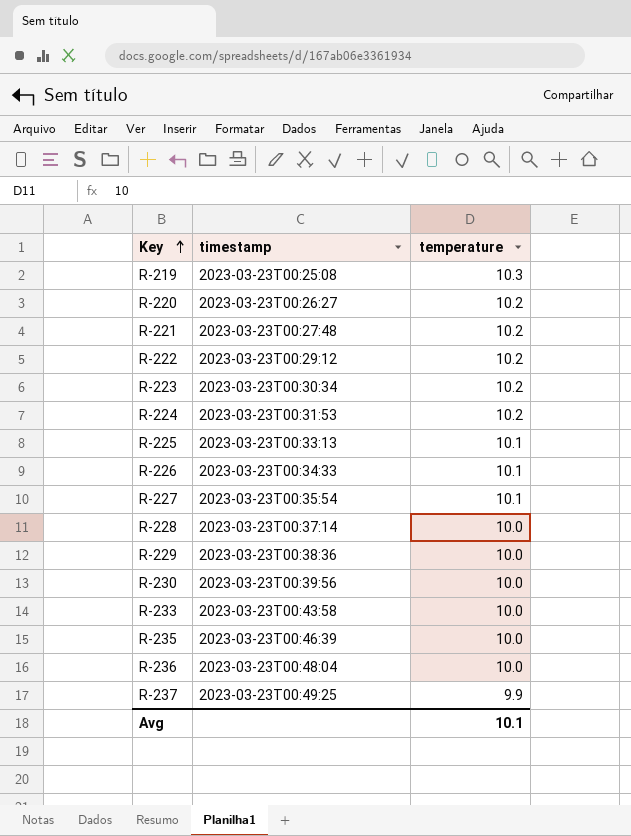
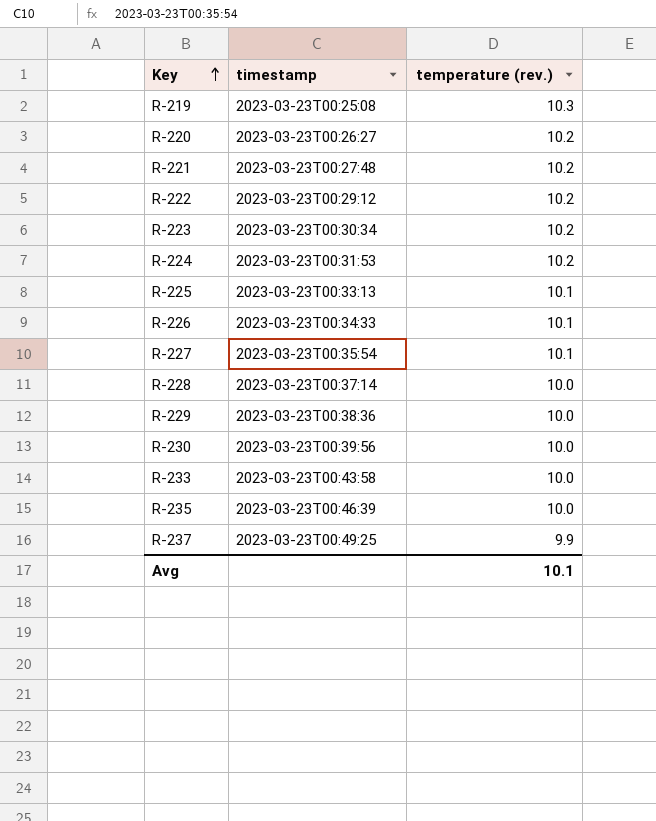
column name: temperature -> temperature (rev.)
row R-236: 2023-03-23T00:48:04 | 10.0 -> none

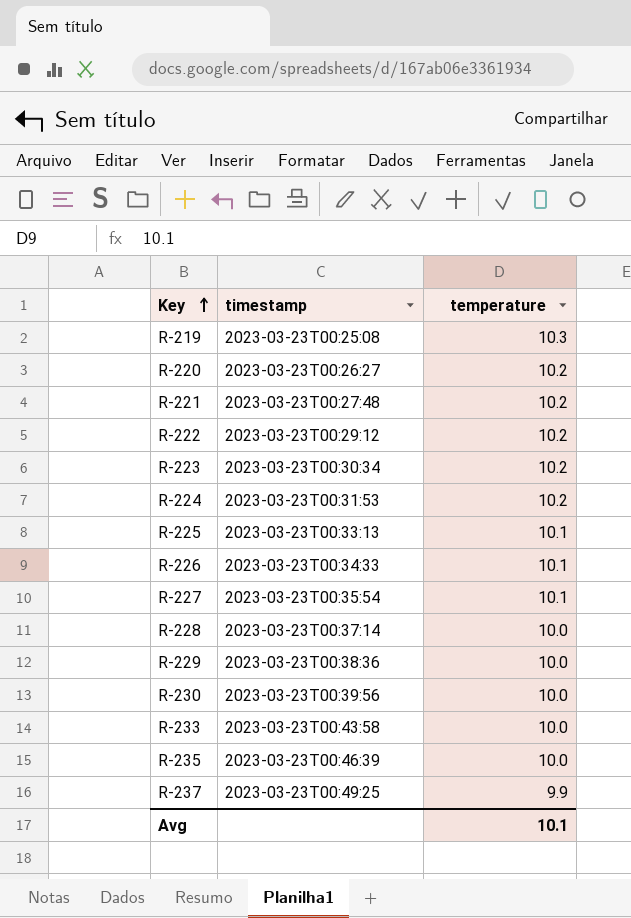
column name: temperature (rev.) -> temperature

